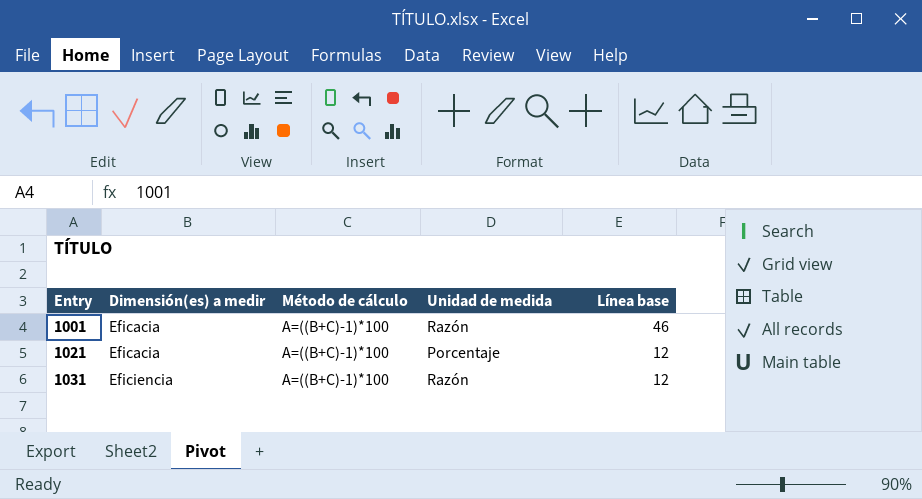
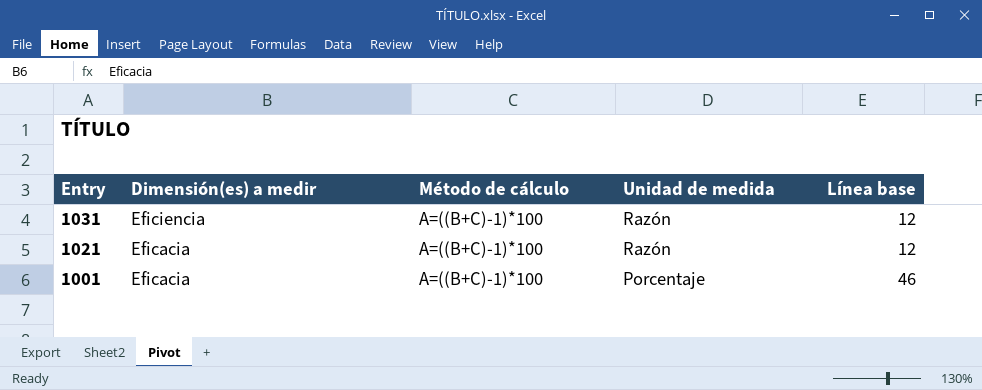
row order: Entry ascending -> Entry descending
1021 | Unidad de medida: Porcentaje -> Razón
1001 | Unidad de medida: Razón -> Porcentaje

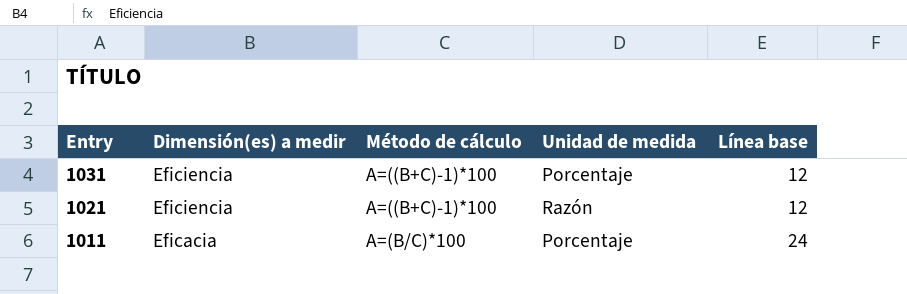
row 1001: Eficacia | A=((B+C)-1)*100 | Porcentaje | 46 -> none
1031 | Unidad de medida: Razón -> Porcentaje
1021 | Dimensión(es) a medir: Eficacia -> Eficiencia
row 1011: none -> Eficacia | A=(B/C)*100 | Porcentaje | 24

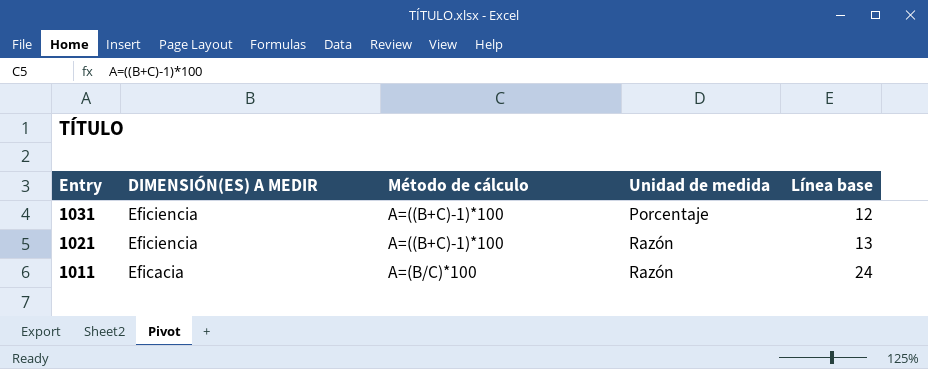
column name: Dimensión(es) a medir -> DIMENSIÓN(ES) A MEDIR
1021 | Línea base: 12 -> 13
1011 | Unidad de medida: Porcentaje -> Razón

